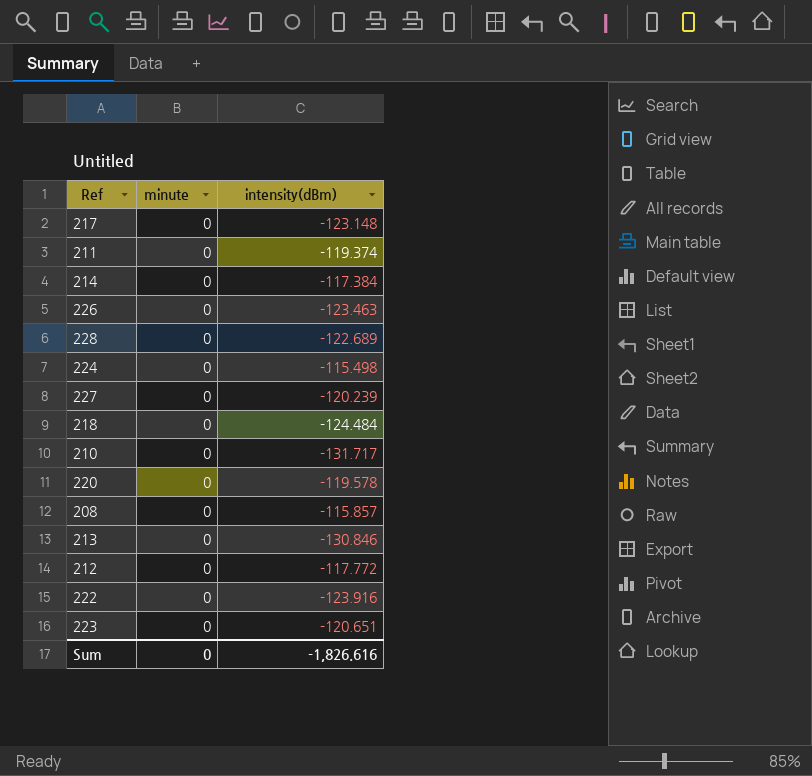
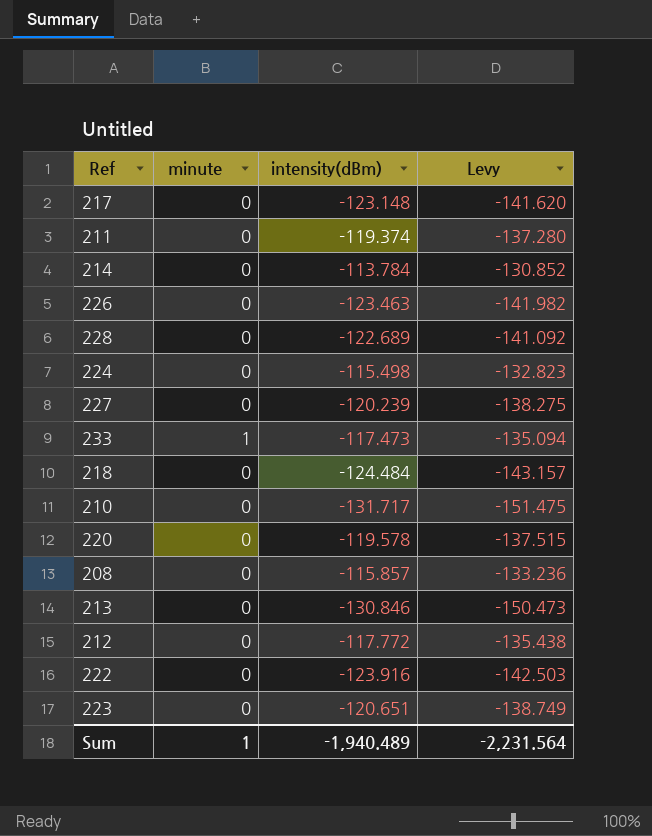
column Levy | formula: none -> [intensity(dBm)] * 1.15
214 | intensity(dBm): -117.384 -> -113.784
row 233: none -> 1 | -117.473 | -135.094
Sum | minute: 0 -> 1
Sum | intensity(dBm): -1,826.616 -> -1,940.489

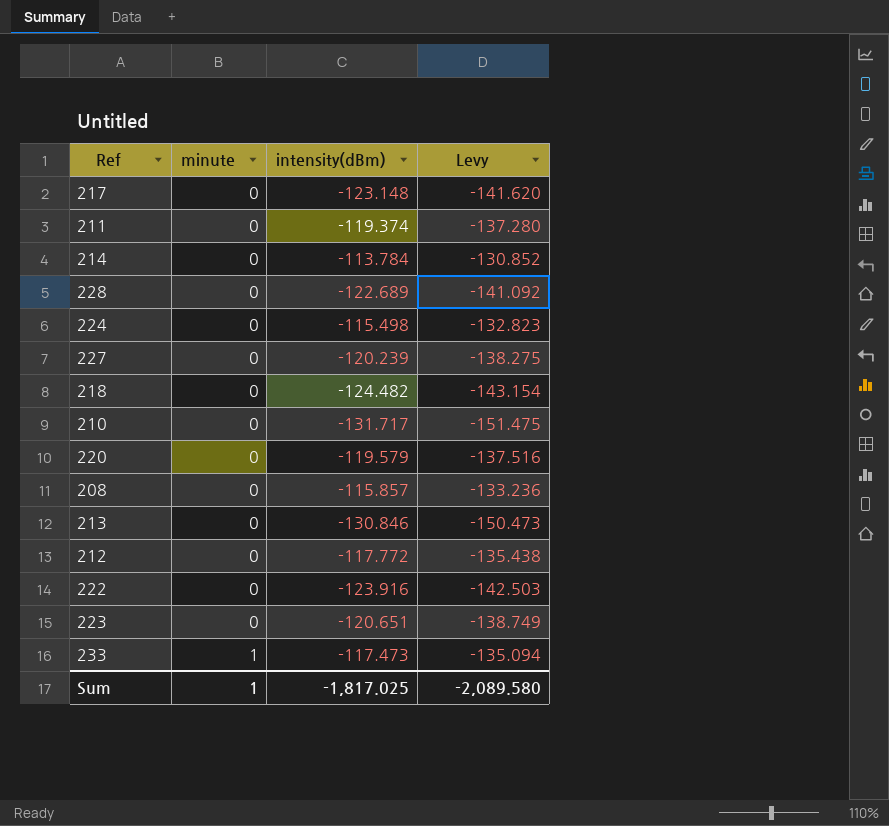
row order: none -> minute ascending
row 226: 0 | -123.463 | -141.982 -> none
218 | intensity(dBm): -124.484 -> -124.482
218 | Levy: -143.157 -> -143.154
220 | intensity(dBm): -119.578 -> -119.579
220 | Levy: -137.515 -> -137.516
Sum | intensity(dBm): -1,940.489 -> -1,817.025
Sum | Levy: -2,231.564 -> -2,089.580

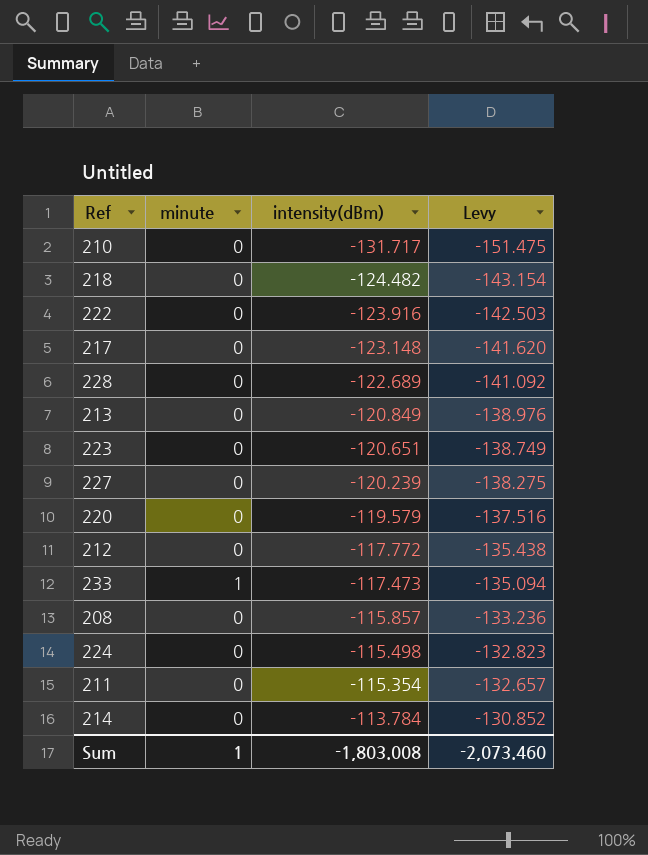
row order: minute ascending -> intensity(dBm) ascending
213 | intensity(dBm): -130.846 -> -120.849
213 | Levy: -150.473 -> -138.976
211 | intensity(dBm): -119.374 -> -115.354
211 | Levy: -137.280 -> -132.657
Sum | intensity(dBm): -1,817.025 -> -1,803.008
Sum | Levy: -2,089.580 -> -2,073.460

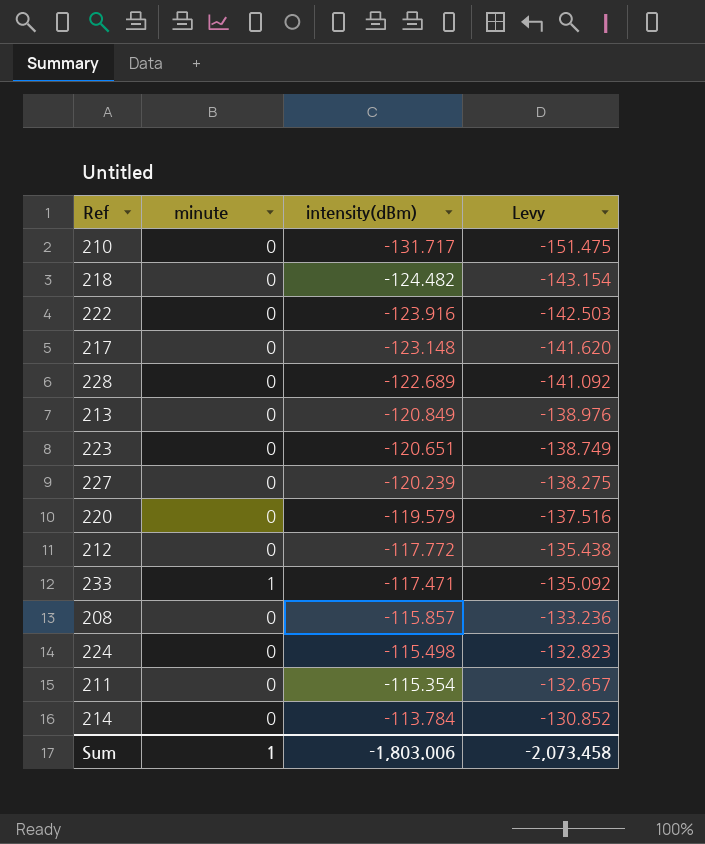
233 | intensity(dBm): -117.473 -> -117.471
233 | Levy: -135.094 -> -135.092
Sum | intensity(dBm): -1,803.008 -> -1,803.006
Sum | Levy: -2,073.460 -> -2,073.458

